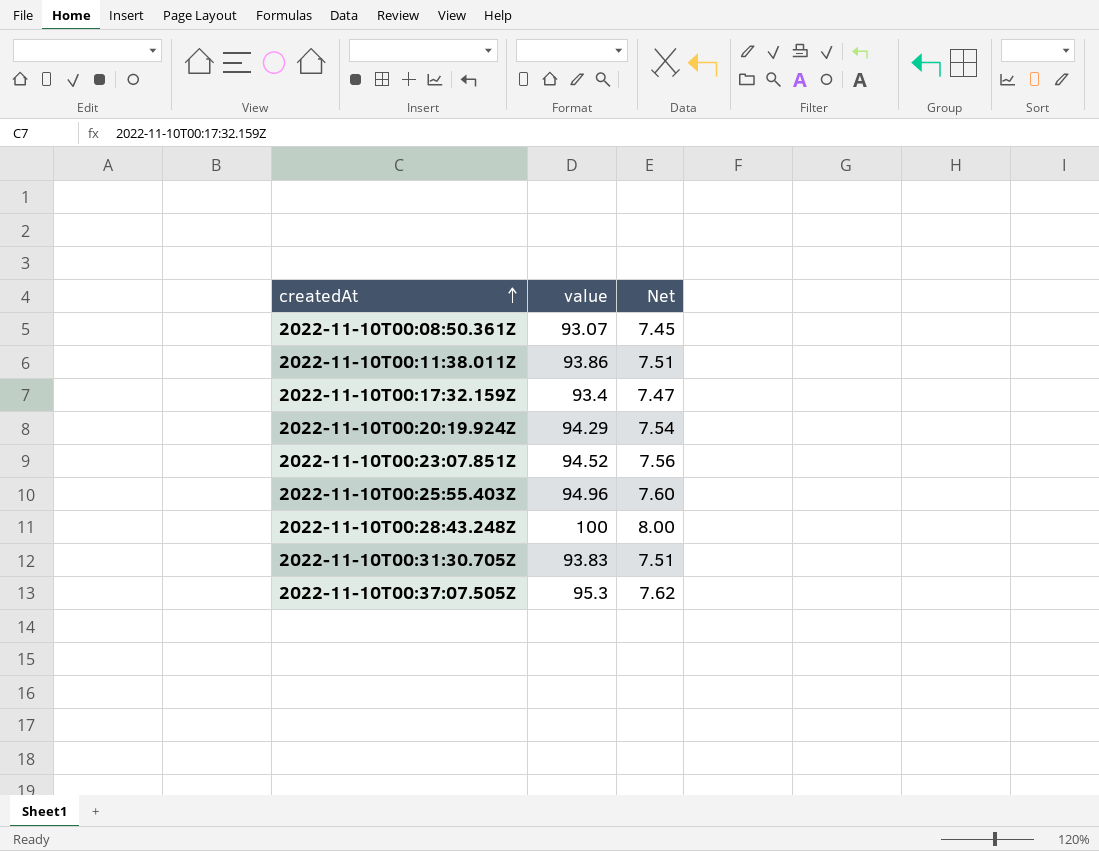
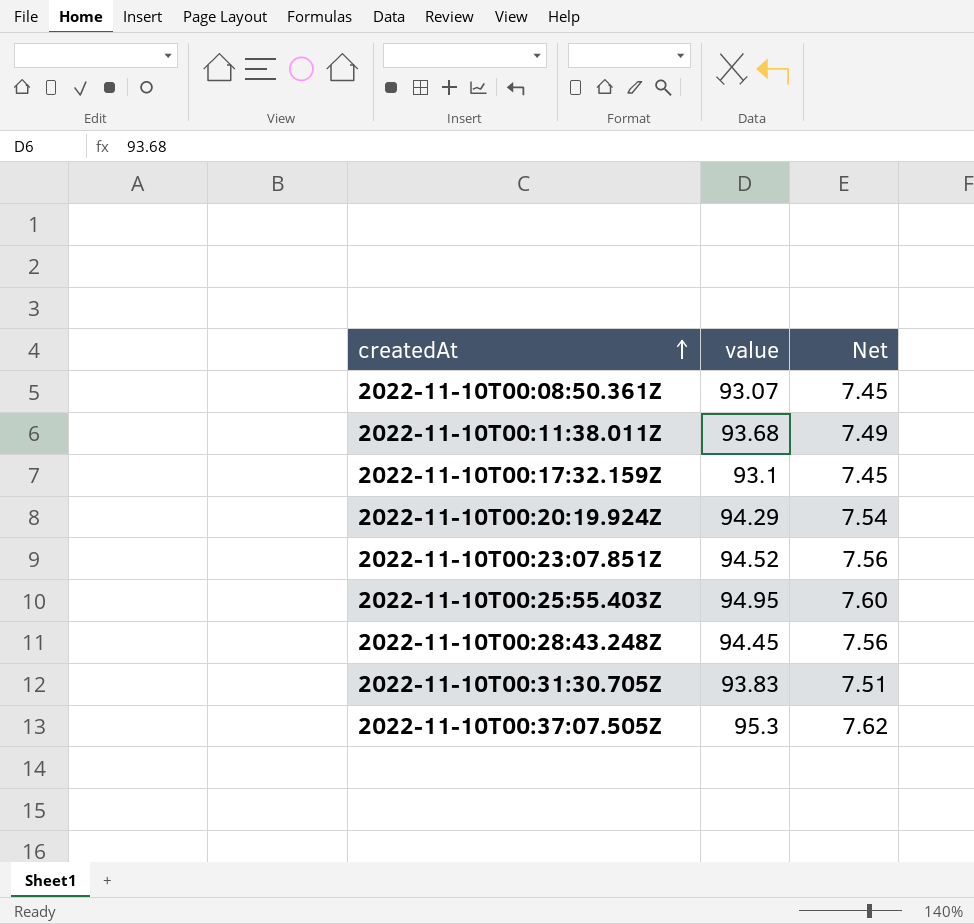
2022-11-10T00:11:38.011Z | value: 93.86 -> 93.68
2022-11-10T00:11:38.011Z | Net: 7.51 -> 7.49
2022-11-10T00:17:32.159Z | value: 93.4 -> 93.1
2022-11-10T00:17:32.159Z | Net: 7.47 -> 7.45
2022-11-10T00:25:55.403Z | value: 94.96 -> 94.95
2022-11-10T00:28:43.248Z | value: 100 -> 94.45
2022-11-10T00:28:43.248Z | Net: 8.00 -> 7.56

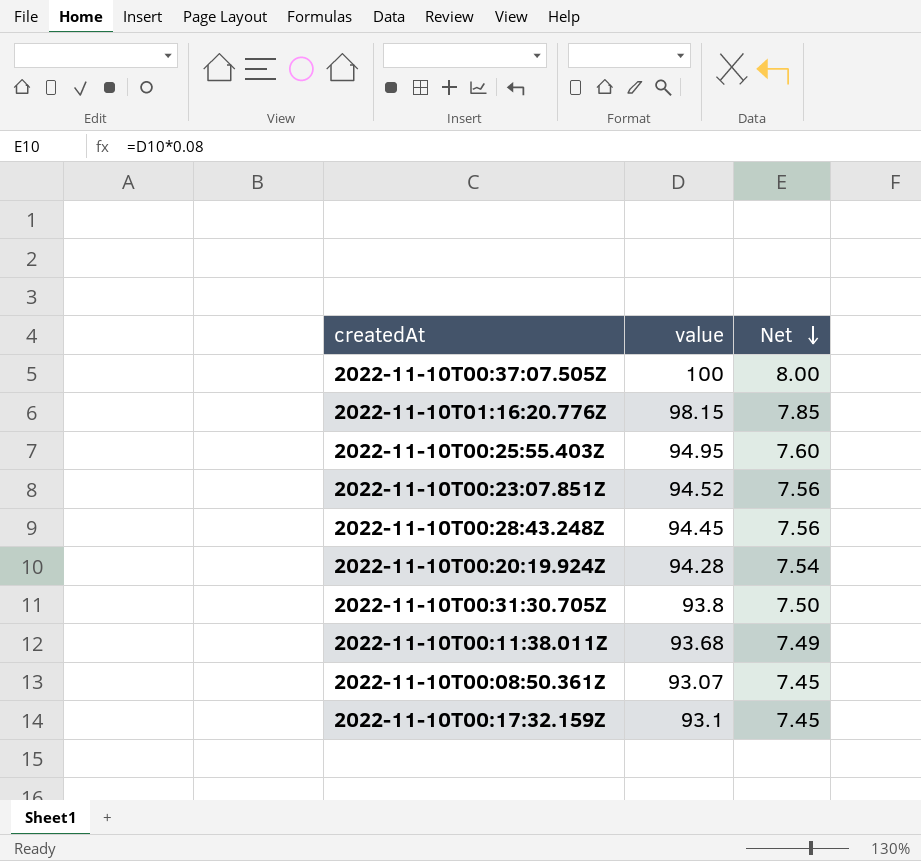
row order: createdAt ascending -> Net descending
2022-11-10T00:37:07.505Z | value: 95.3 -> 100
2022-11-10T00:37:07.505Z | Net: 7.62 -> 8.00
row 2022-11-10T01:16:20.776Z: none -> 98.15 | 7.85
2022-11-10T00:20:19.924Z | value: 94.29 -> 94.28
2022-11-10T00:31:30.705Z | value: 93.83 -> 93.8
2022-11-10T00:31:30.705Z | Net: 7.51 -> 7.50

